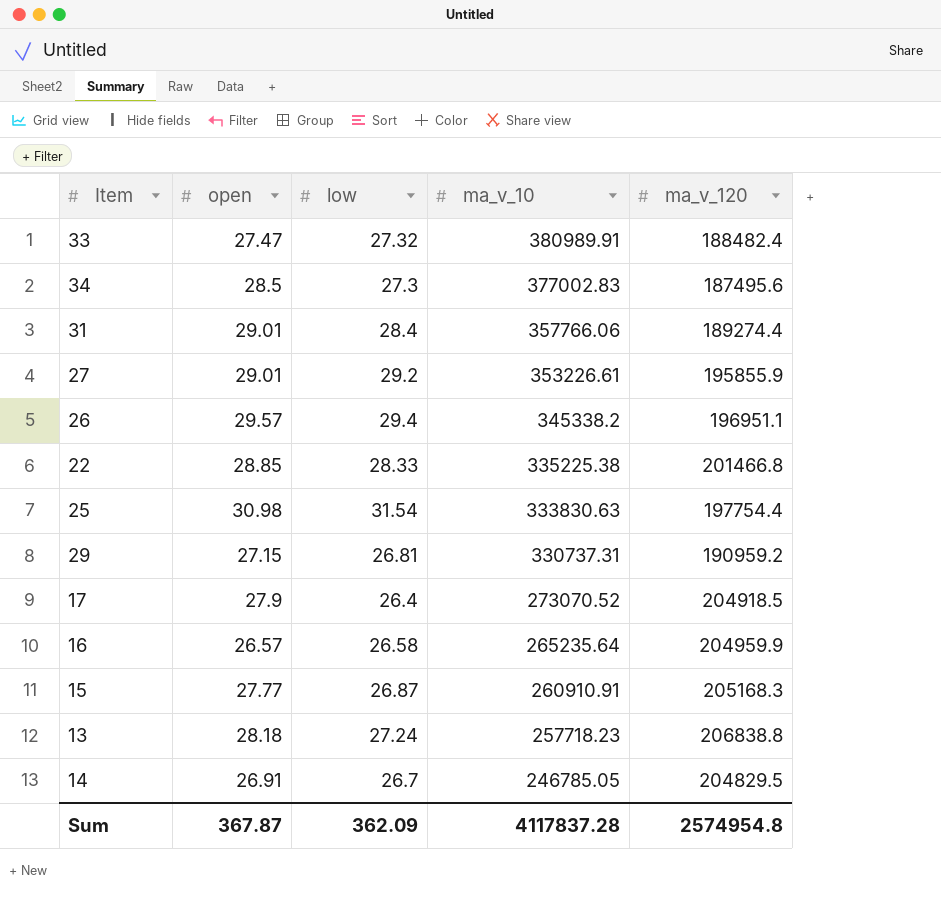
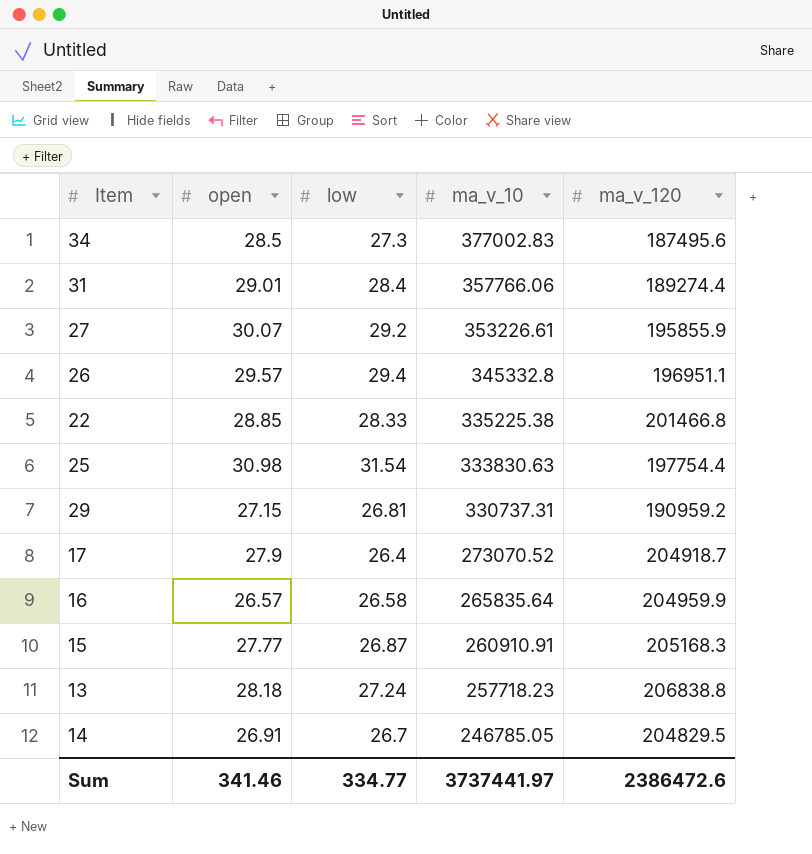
row 33: 27.47 | 27.32 | 380989.91 | 188482.4 -> none
27 | open: 29.01 -> 30.07
26 | ma_v_10: 345338.2 -> 345332.8
17 | ma_v_120: 204918.5 -> 204918.7
16 | ma_v_10: 265235.64 -> 265835.64
Sum | open: 367.87 -> 341.46
Sum | low: 362.09 -> 334.77
Sum | ma_v_10: 4117837.28 -> 3737441.97
Sum | ma_v_120: 2574954.8 -> 2386472.6

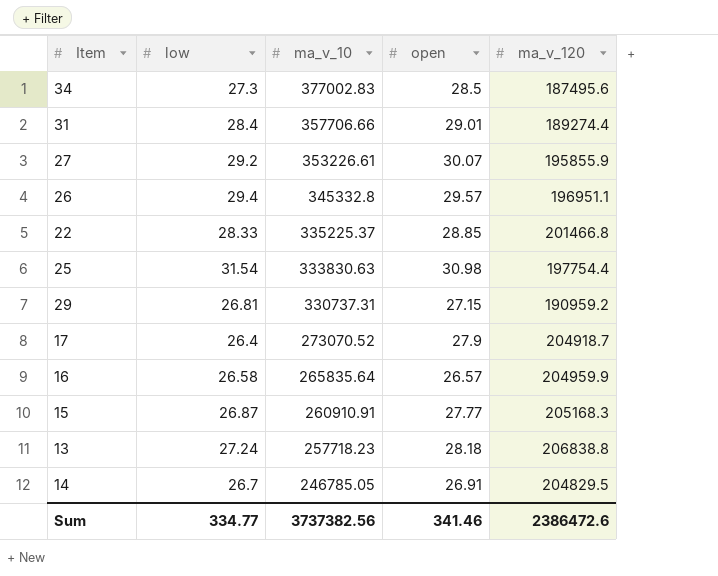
column open | position: 2 -> 4
31 | ma_v_10: 357766.06 -> 357706.66
22 | ma_v_10: 335225.38 -> 335225.37
Sum | ma_v_10: 3737441.97 -> 3737382.56

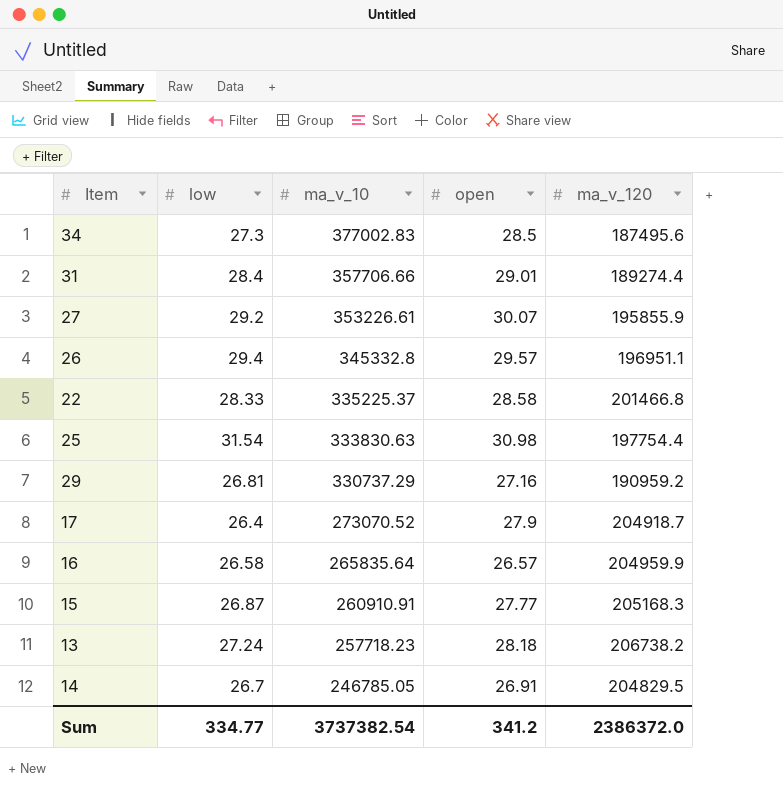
22 | open: 28.85 -> 28.58
29 | ma_v_10: 330737.31 -> 330737.29
29 | open: 27.15 -> 27.16
13 | ma_v_120: 206838.8 -> 206738.2
Sum | ma_v_10: 3737382.56 -> 3737382.54
Sum | open: 341.46 -> 341.2
Sum | ma_v_120: 2386472.6 -> 2386372.0

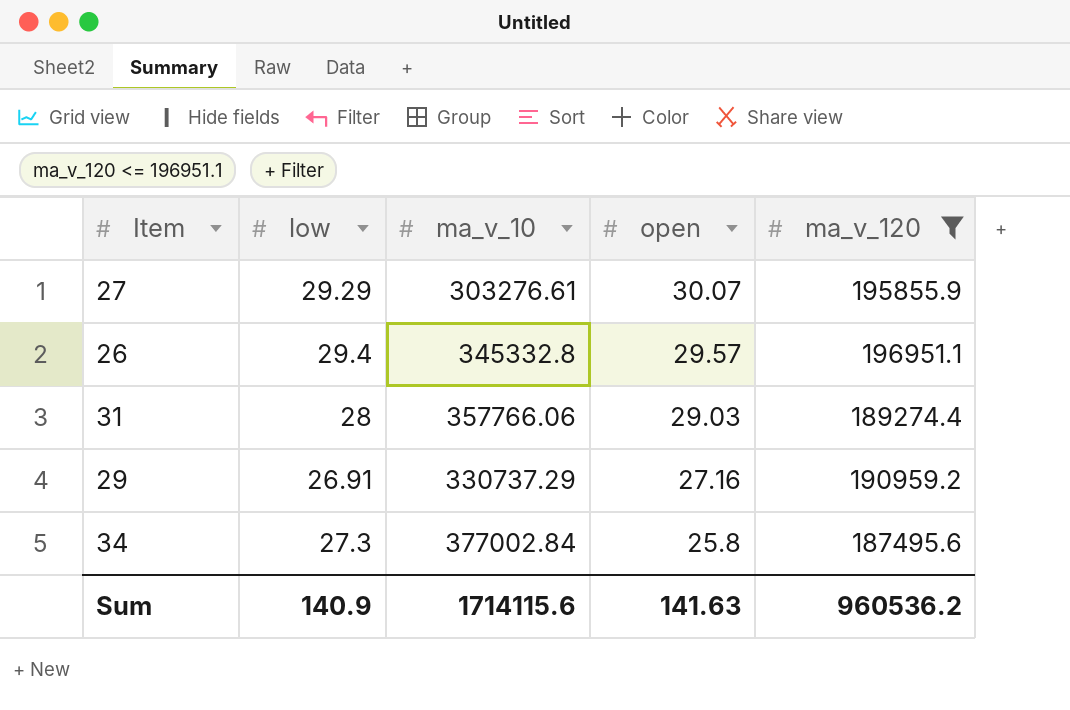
filter: none -> ma_v_120 <= 196951.1
row order: ma_v_10 descending -> open descending
27 | low: 29.2 -> 29.29
27 | ma_v_10: 353226.61 -> 303276.61
31 | low: 28.4 -> 28
31 | ma_v_10: 357706.66 -> 357766.06
31 | open: 29.01 -> 29.03
29 | low: 26.81 -> 26.91
34 | ma_v_10: 377002.83 -> 377002.84
34 | open: 28.5 -> 25.8
Sum | low: 334.77 -> 140.9
Sum | ma_v_10: 3737382.54 -> 1714115.6
Sum | open: 341.2 -> 141.63
Sum | ma_v_120: 2386372.0 -> 960536.2

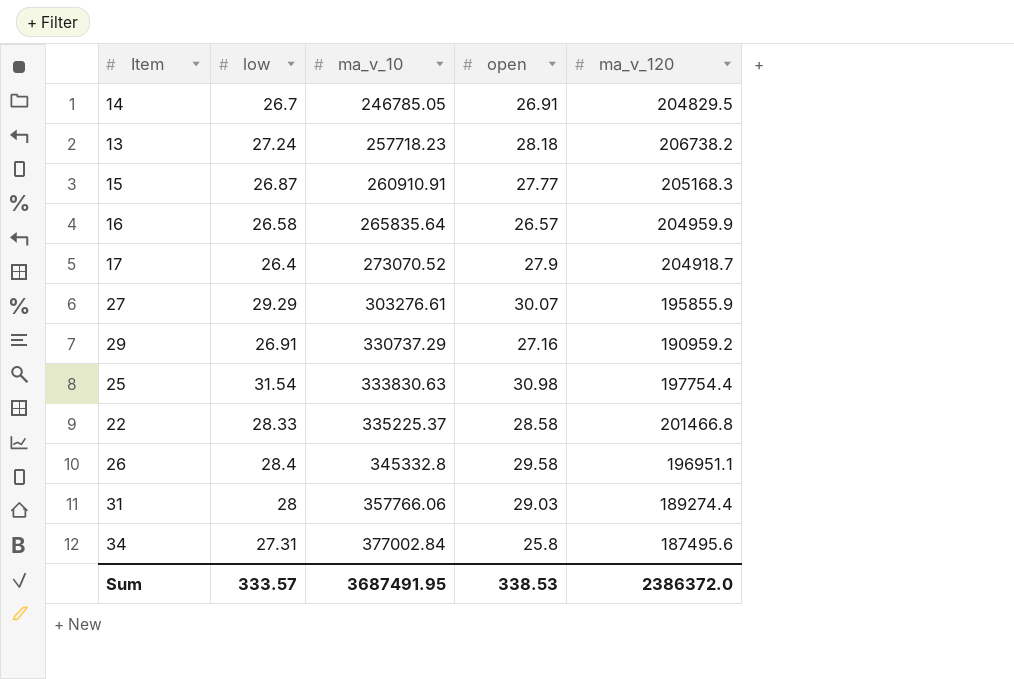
filter: ma_v_120 <= 196951.1 -> none
row order: open descending -> ma_v_10 ascending
26 | low: 29.4 -> 28.4
26 | open: 29.57 -> 29.58
34 | low: 27.3 -> 27.31
Sum | low: 140.9 -> 333.57
Sum | ma_v_10: 1714115.6 -> 3687491.95
Sum | open: 141.63 -> 338.53
Sum | ma_v_120: 960536.2 -> 2386372.0

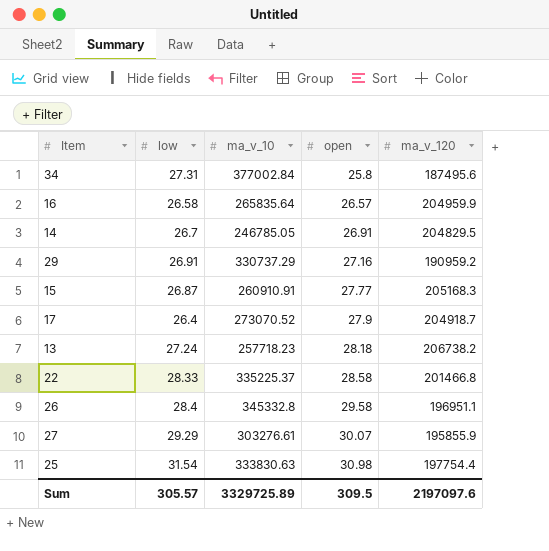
row order: ma_v_10 ascending -> open ascending
row 31: 28 | 357766.06 | 29.03 | 189274.4 -> none
Sum | low: 333.57 -> 305.57
Sum | ma_v_10: 3687491.95 -> 3329725.89
Sum | open: 338.53 -> 309.5
Sum | ma_v_120: 2386372.0 -> 2197097.6

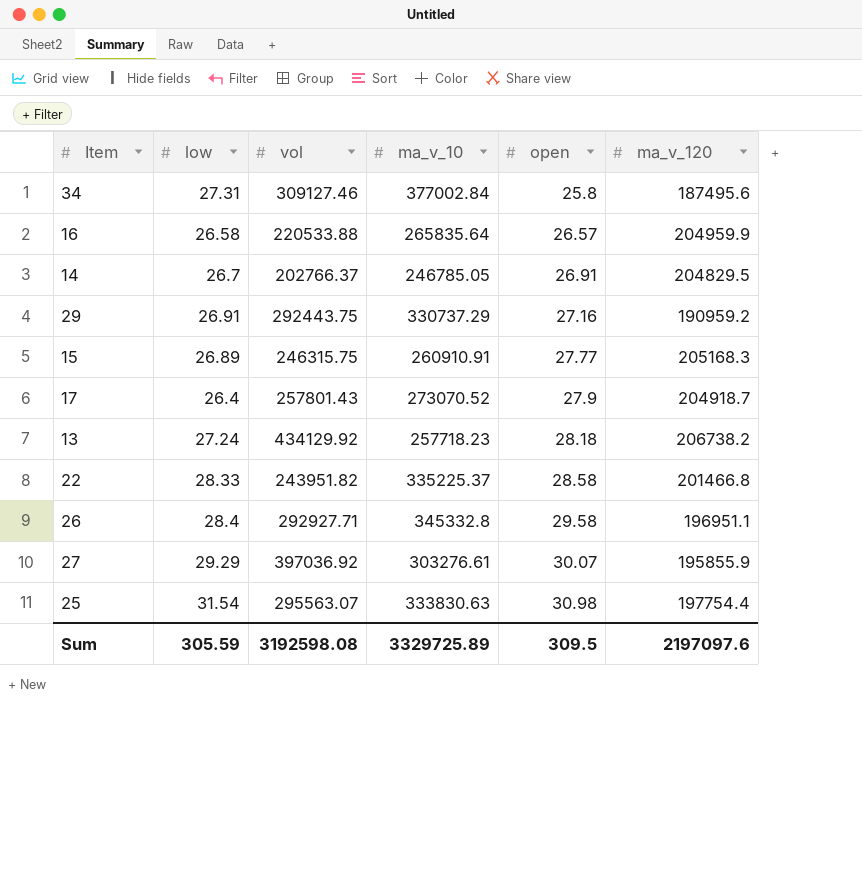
column vol | position: none -> 3
15 | low: 26.87 -> 26.89
Sum | low: 305.57 -> 305.59

